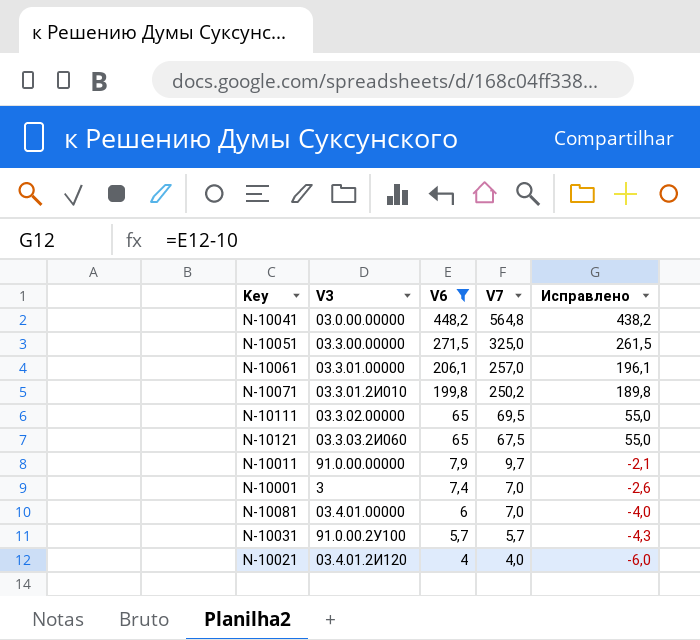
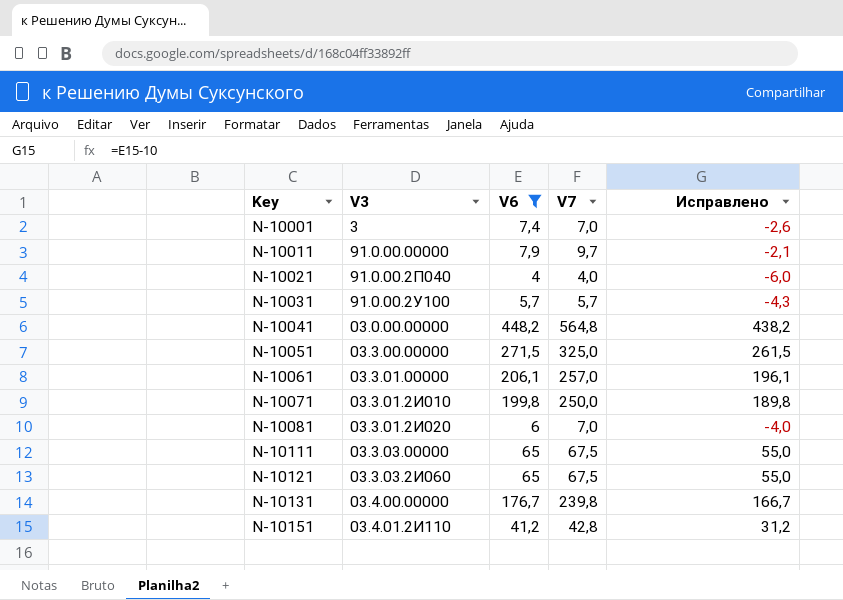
row order: V6 descending -> Key ascending
N-10021 | V3: 03.4.01.2И120 -> 91.0.00.2П040
N-10071 | V7: 250,2 -> 250,0
N-10081 | V3: 03.4.01.00000 -> 03.3.01.2И020
N-10111 | V3: 03.3.02.00000 -> 03.3.03.00000
N-10111 | V7: 69,5 -> 67,5
row N-10131: none -> 03.4.00.00000 | 176,7 | 239,8 | 166,7
row N-10151: none -> 03.4.01.2И110 | 41,2 | 42,8 | 31,2

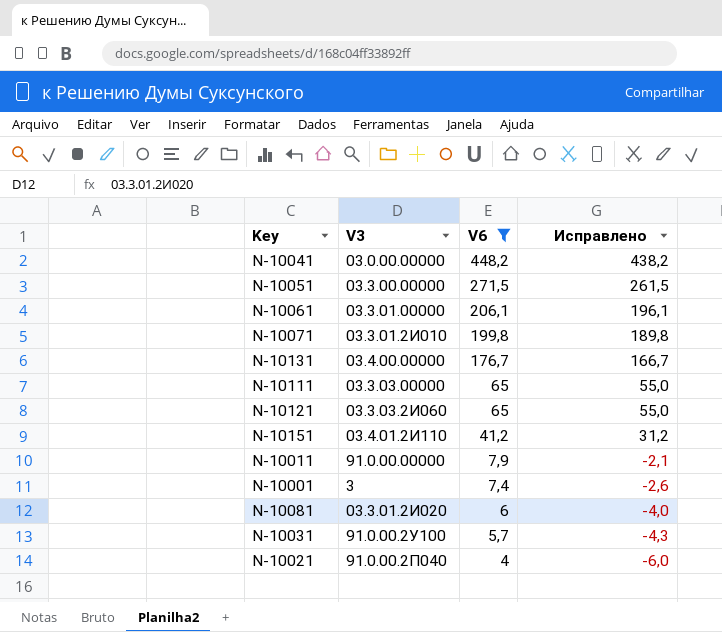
row order: Key ascending -> V6 descending
column V7 | position: 4 -> none

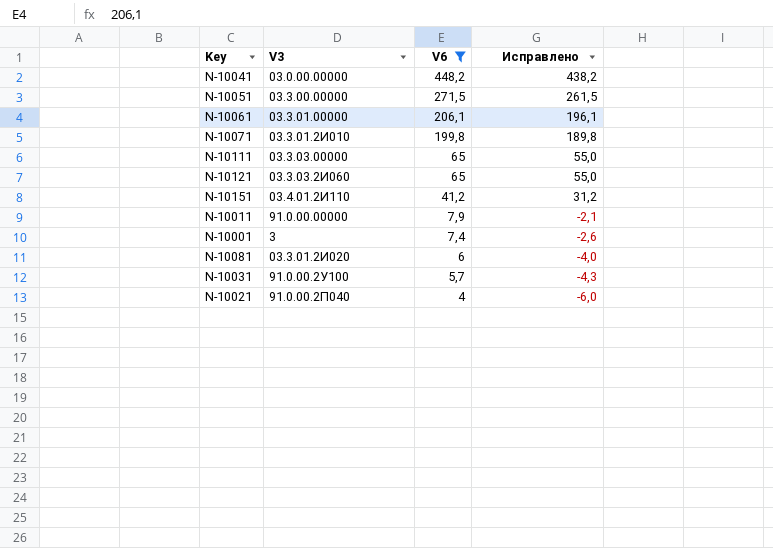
row N-10131: 03.4.00.00000 | 176,7 | 166,7 -> none

